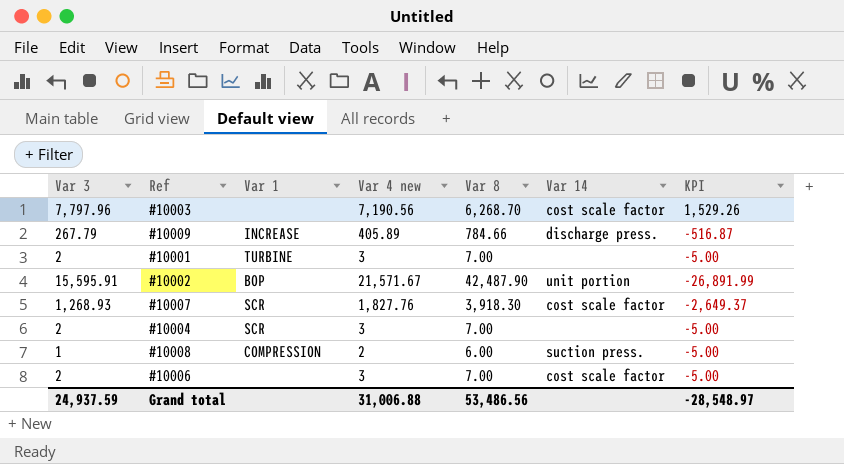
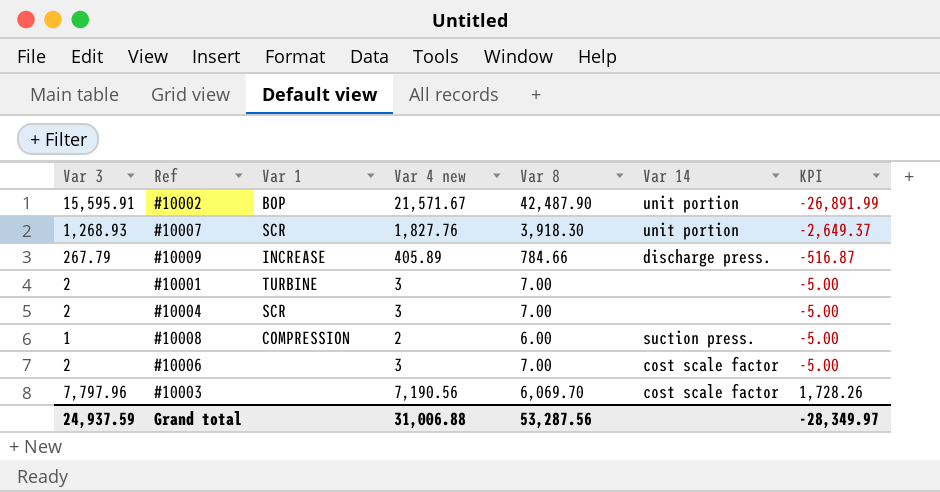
row order: none -> KPI ascending
#10007 | Var 14: cost scale factor -> unit portion
#10003 | Var 8: 6,268.70 -> 6,069.70
#10003 | KPI: 1,529.26 -> 1,728.26
Grand total | Var 8: 53,486.56 -> 53,287.56
Grand total | KPI: -28,548.97 -> -28,349.97

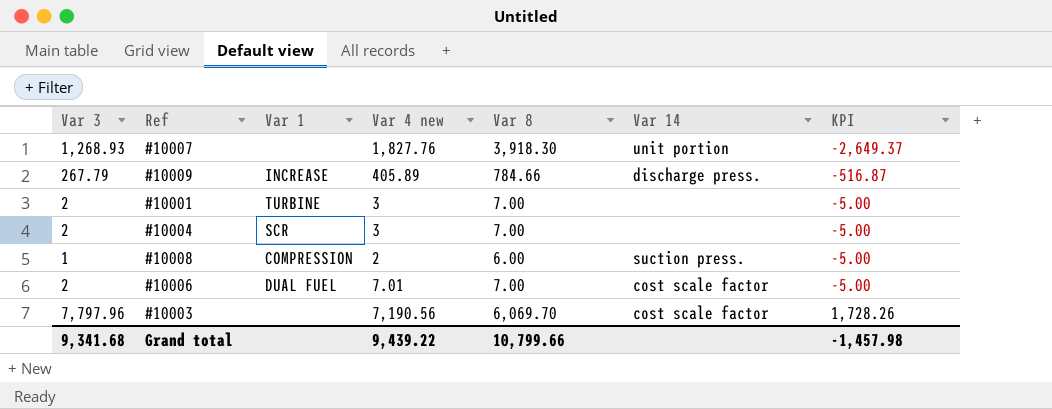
row #10002: 15,595.91 | BOP | 21,571.67 | 42,487.90 | unit portion | -26,891.99 -> none
#10007 | Var 1: SCR -> none
#10006 | Var 1: none -> DUAL FUEL
#10006 | Var 4 new: 3 -> 7.01
Grand total | Var 3: 24,937.59 -> 9,341.68
Grand total | Var 4 new: 31,006.88 -> 9,439.22
Grand total | Var 8: 53,287.56 -> 10,799.66
Grand total | KPI: -28,349.97 -> -1,457.98

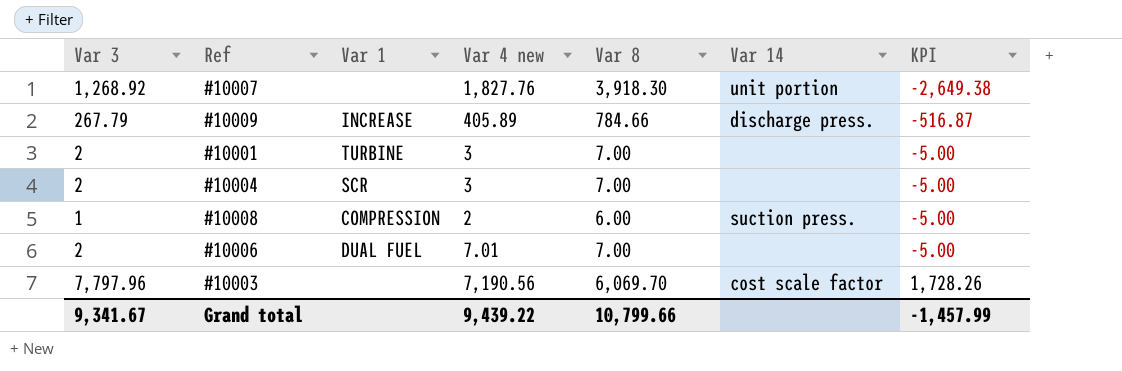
#10007 | Var 3: 1,268.93 -> 1,268.92
#10007 | KPI: -2,649.37 -> -2,649.38
#10006 | Var 14: cost scale factor -> none
Grand total | Var 3: 9,341.68 -> 9,341.67
Grand total | KPI: -1,457.98 -> -1,457.99

